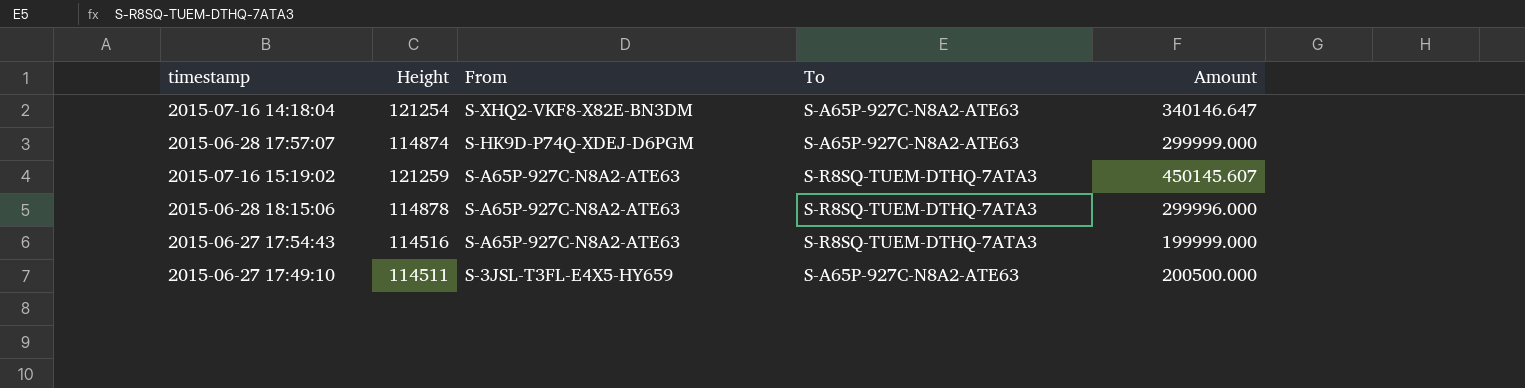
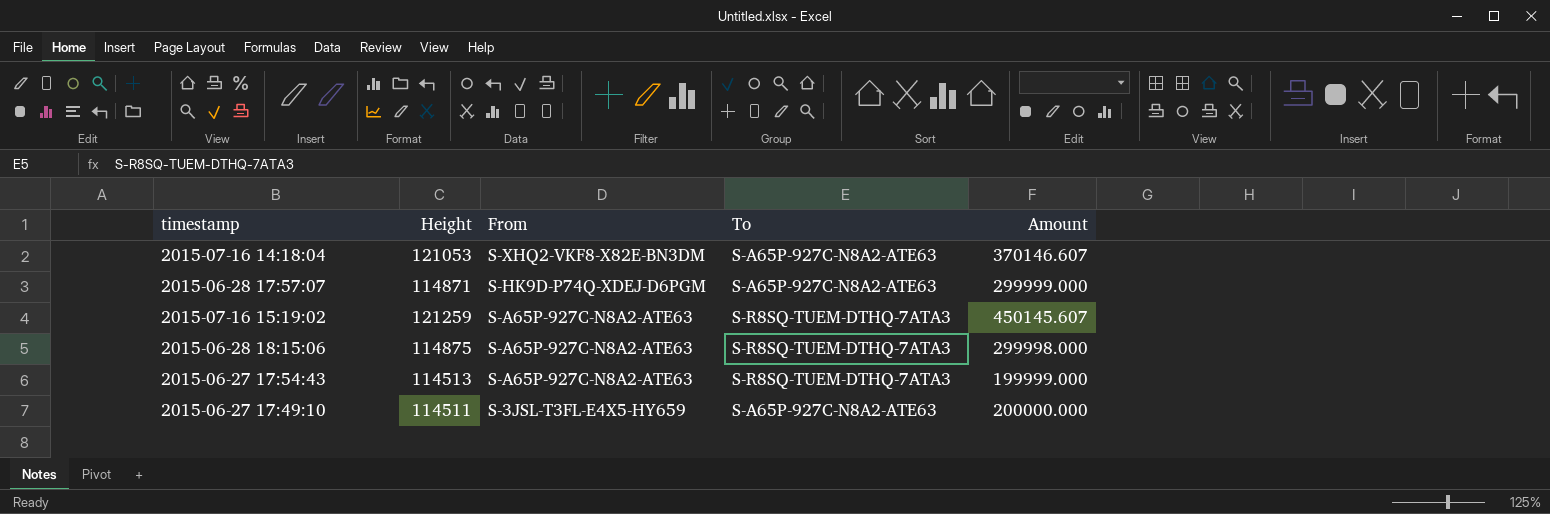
2015-07-16 14:18:04 | Height: 121254 -> 121053
2015-07-16 14:18:04 | Amount: 340146.647 -> 370146.607
2015-06-28 17:57:07 | Height: 114874 -> 114871
2015-06-28 18:15:06 | Height: 114878 -> 114875
2015-06-28 18:15:06 | Amount: 299996.000 -> 299998.000
2015-06-27 17:54:43 | Height: 114516 -> 114513
2015-06-27 17:49:10 | Amount: 200500.000 -> 200000.000

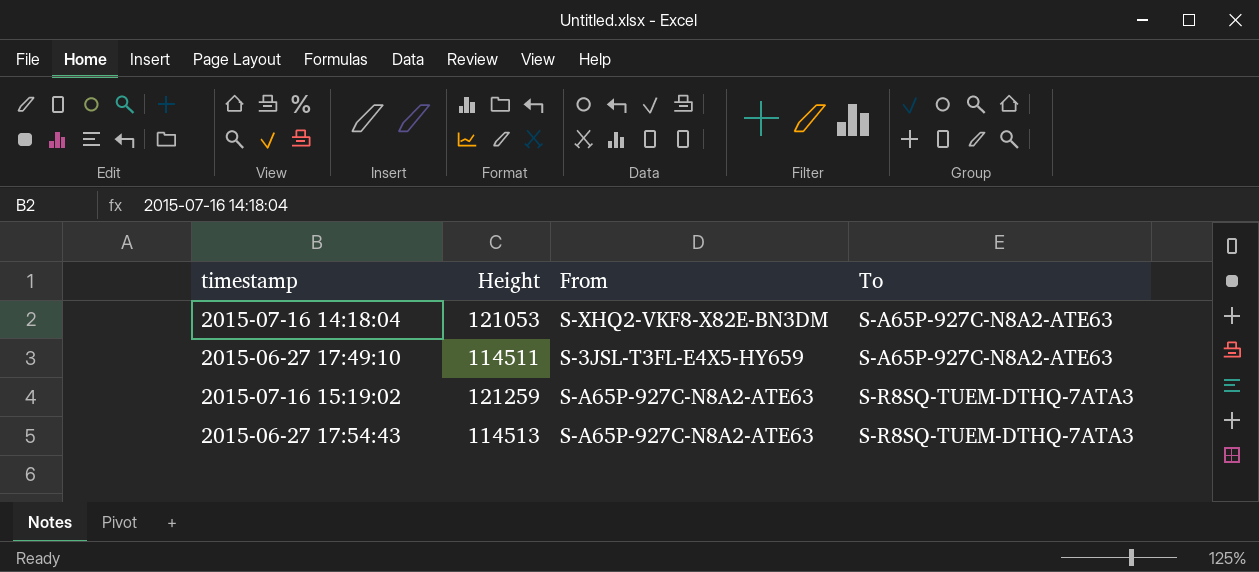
row order: From descending -> To ascending
column Amount | position: 5 -> none
row 2015-06-28 17:57:07: 114871 | S-HK9D-P74Q-XDEJ-D6PGM | S-A65P-927C-N8A2-ATE63 | 299999.000 -> none
row 2015-06-28 18:15:06: 114875 | S-A65P-927C-N8A2-ATE63 | S-R8SQ-TUEM-DTHQ-7ATA3 | 299998.000 -> none

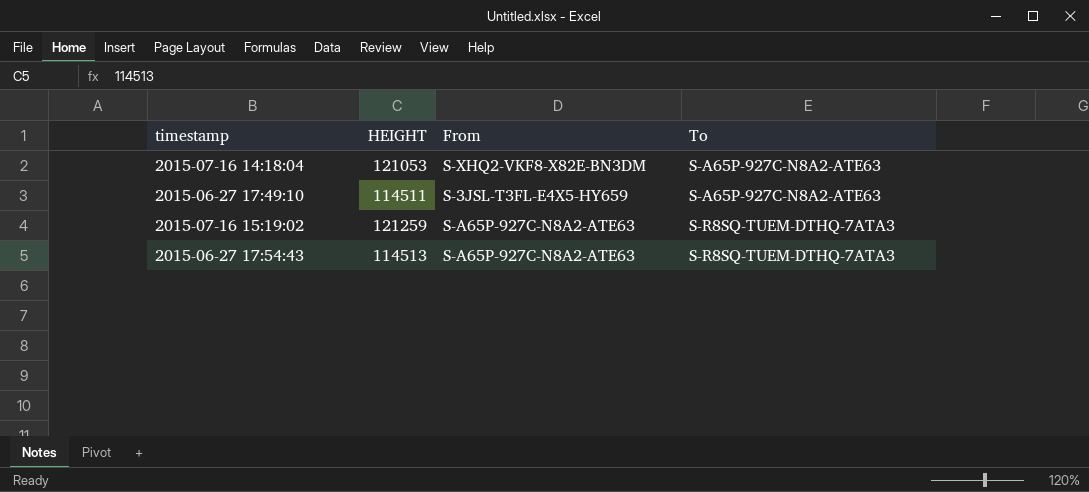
column name: Height -> HEIGHT

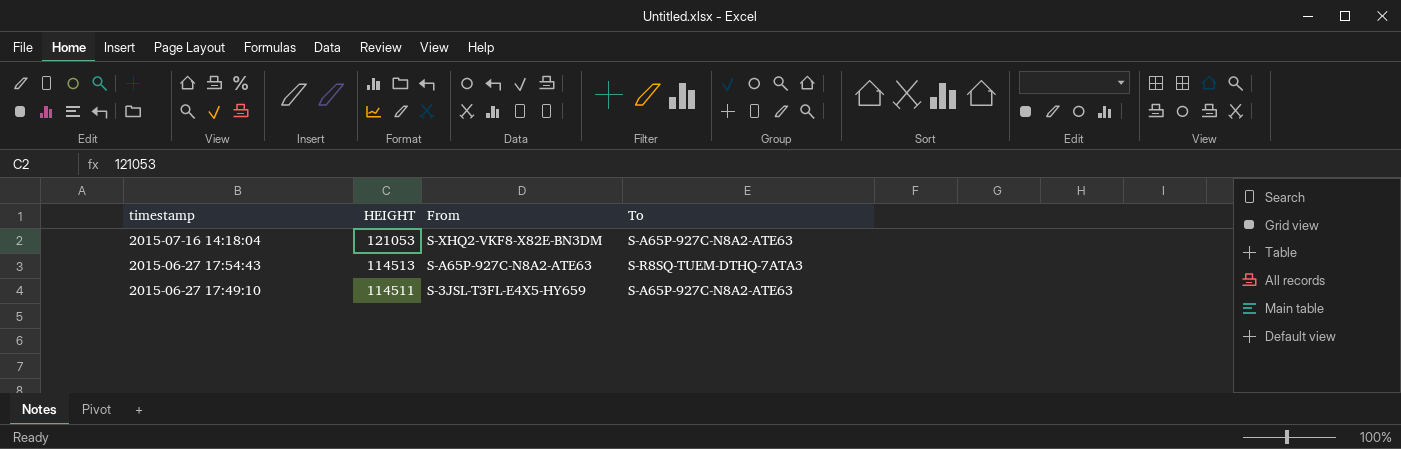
row order: To ascending -> timestamp descending
row 2015-07-16 15:19:02: 121259 | S-A65P-927C-N8A2-ATE63 | S-R8SQ-TUEM-DTHQ-7ATA3 -> none

